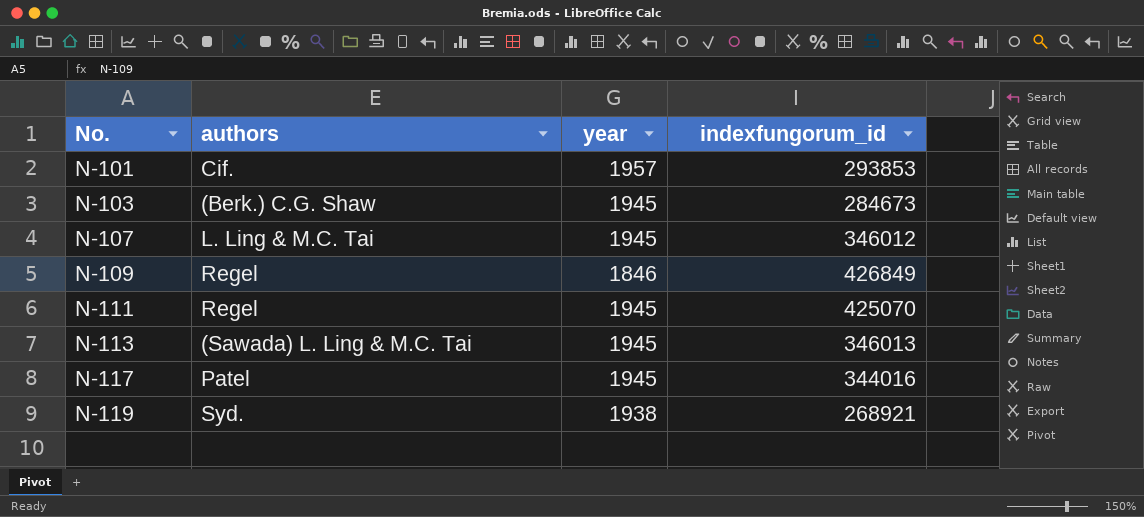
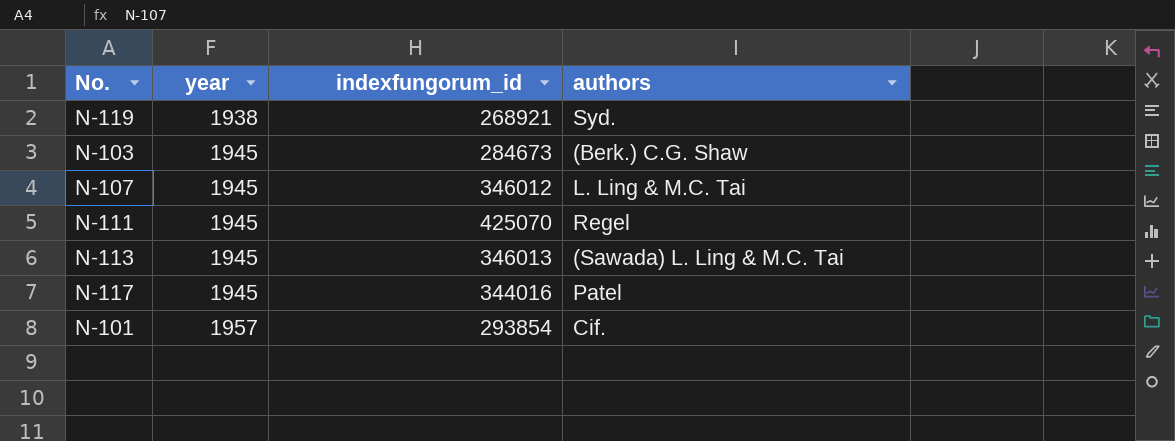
row order: No. ascending -> year ascending
column authors | position: 2 -> 4
row N-109: Regel | 1846 | 426849 -> none
N-101 | indexfungorum_id: 293853 -> 293854

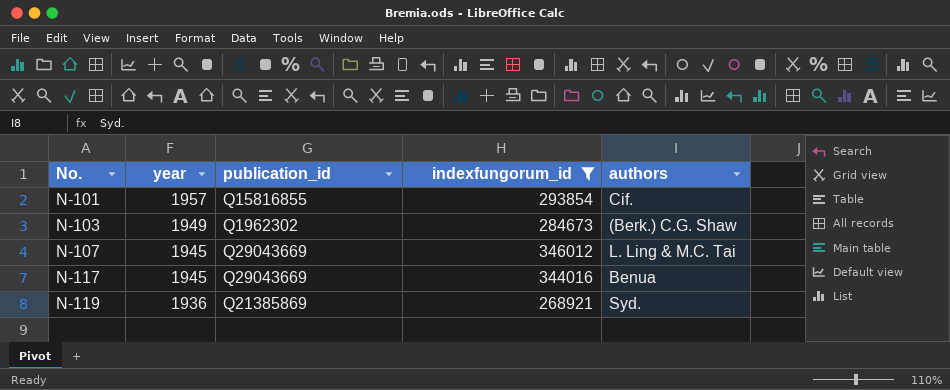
filter: none -> indexfungorum_id <= 346012
row order: year ascending -> No. ascending
column publication_id | position: none -> 3
N-103 | year: 1945 -> 1949
N-117 | authors: Patel -> Benua
N-119 | year: 1938 -> 1936

